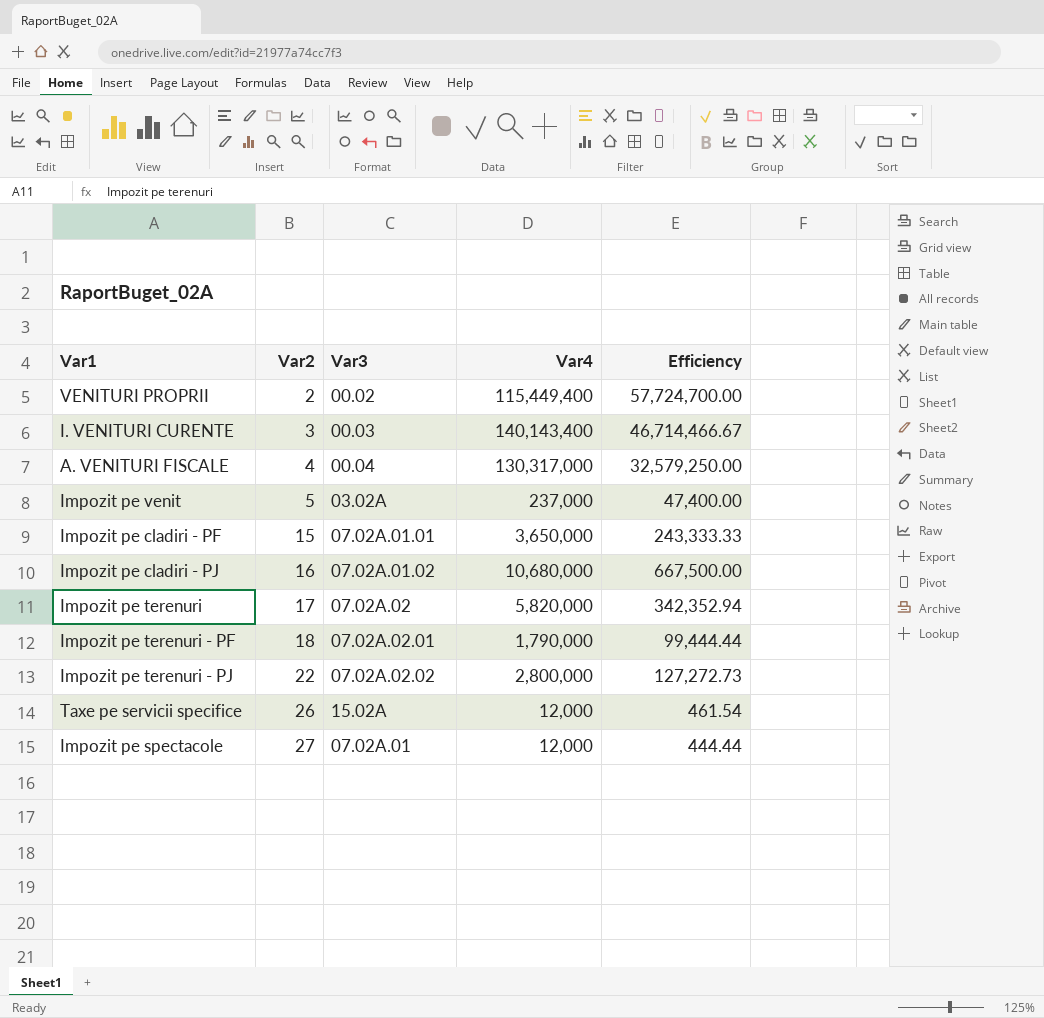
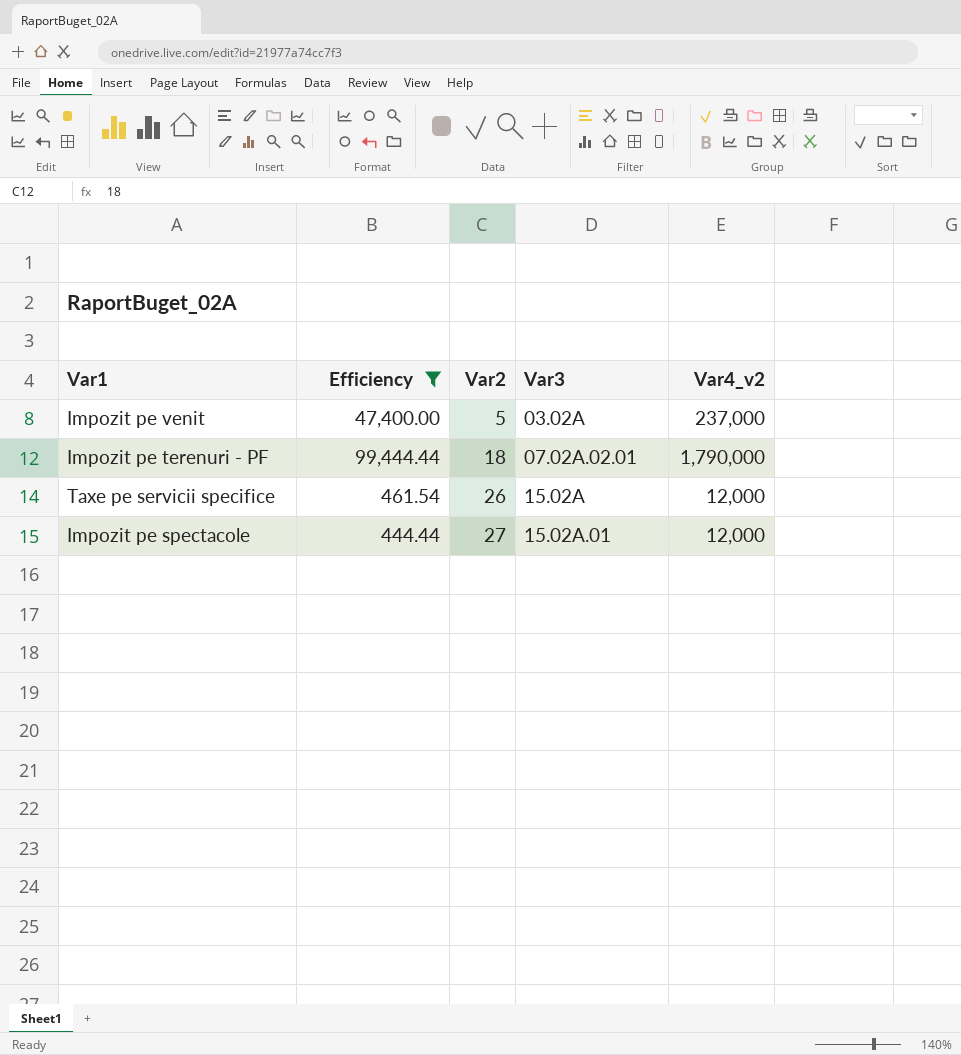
filter: none -> Efficiency <= 99,444.44
column Efficiency | position: 5 -> 2
column name: Var4 -> Var4_v2
Impozit pe spectacole | Var3: 07.02A.01 -> 15.02A.01

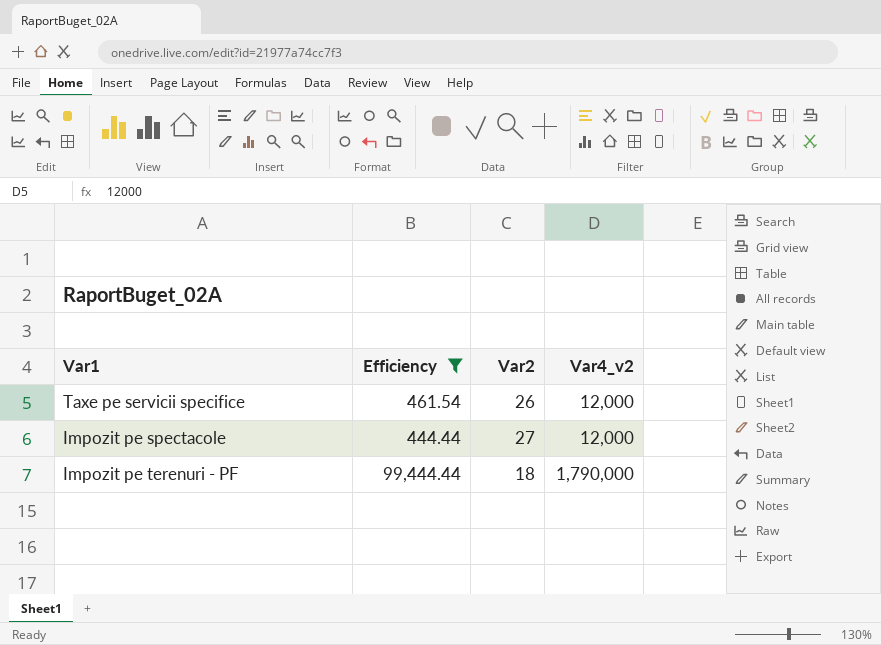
row order: Var2 ascending -> Var4_v2 ascending
column Var3 | position: 4 -> none
row Impozit pe venit: 47,400.00 | 5 | 03.02A | 237,000 -> none

